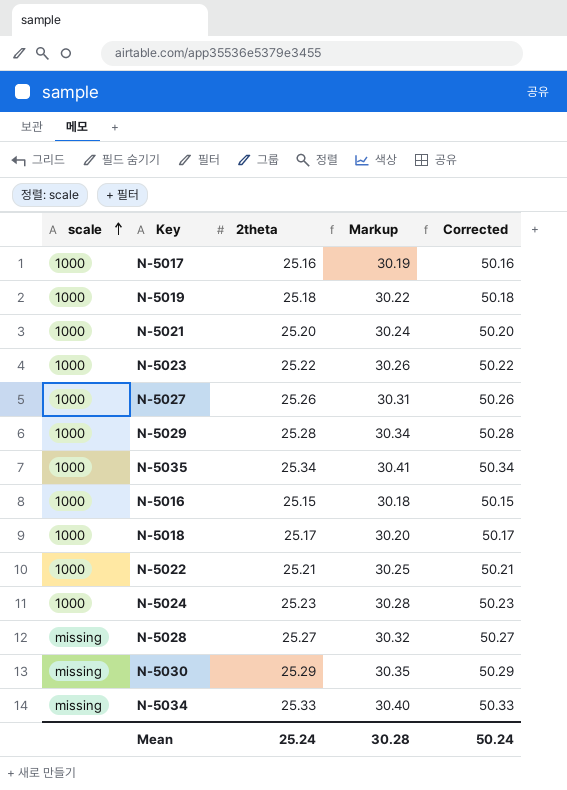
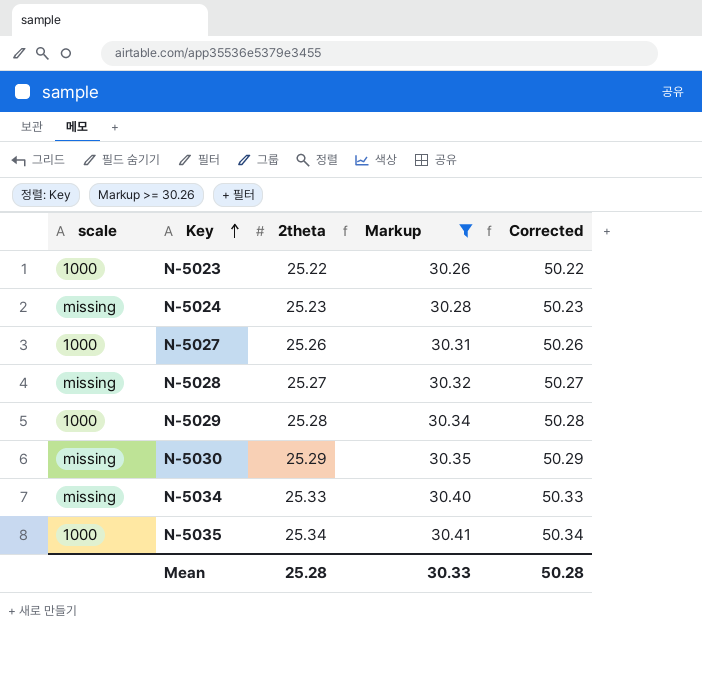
filter: none -> Markup >= 30.26
row order: scale ascending -> Key ascending
N-5024 | scale: 1000 -> missing
Mean | 2theta: 25.24 -> 25.28
Mean | Markup: 30.28 -> 30.33
Mean | Corrected: 50.24 -> 50.28

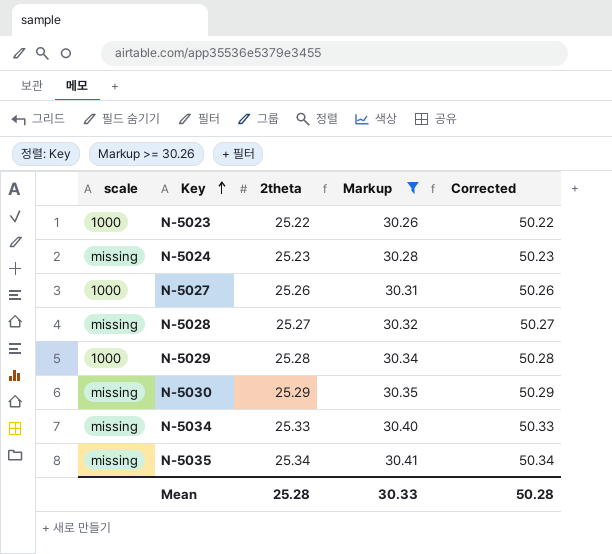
N-5035 | scale: 1000 -> missing

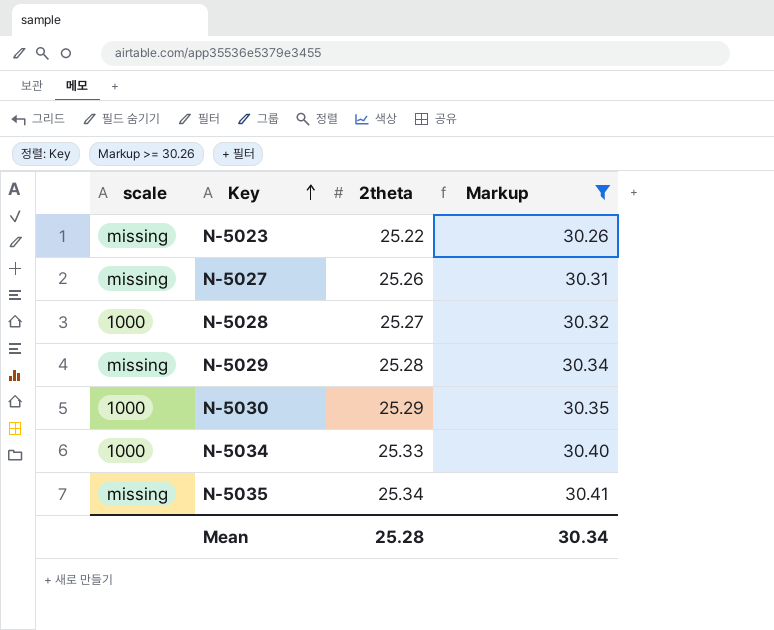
column Corrected | formula: [2theta] + 25 -> none
row N-5024: missing | 25.23 | 30.28 | 50.23 -> none
N-5023 | scale: 1000 -> missing
N-5027 | scale: 1000 -> missing
N-5028 | scale: missing -> 1000
N-5029 | scale: 1000 -> missing
N-5030 | scale: missing -> 1000
N-5034 | scale: missing -> 1000
Mean | Markup: 30.33 -> 30.34

